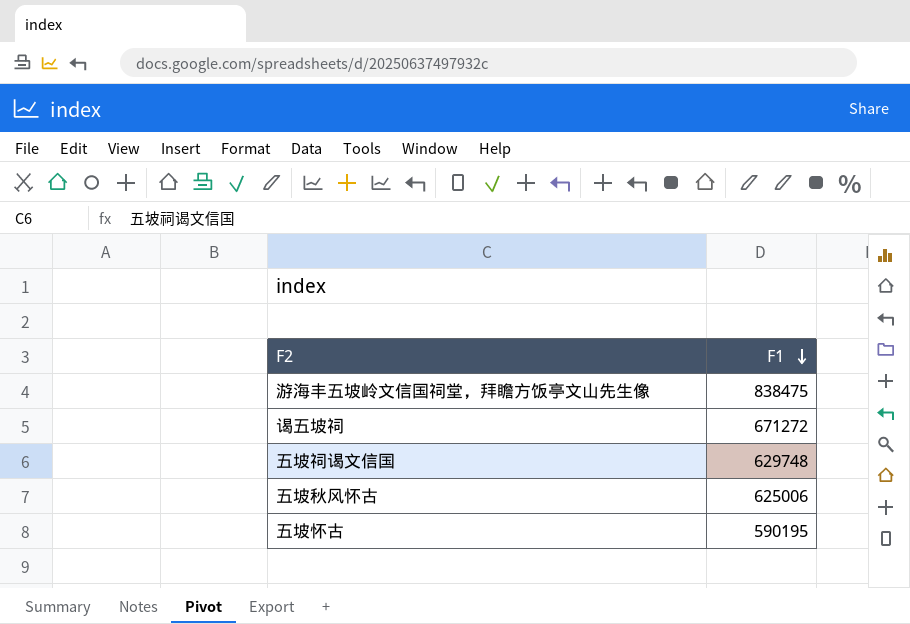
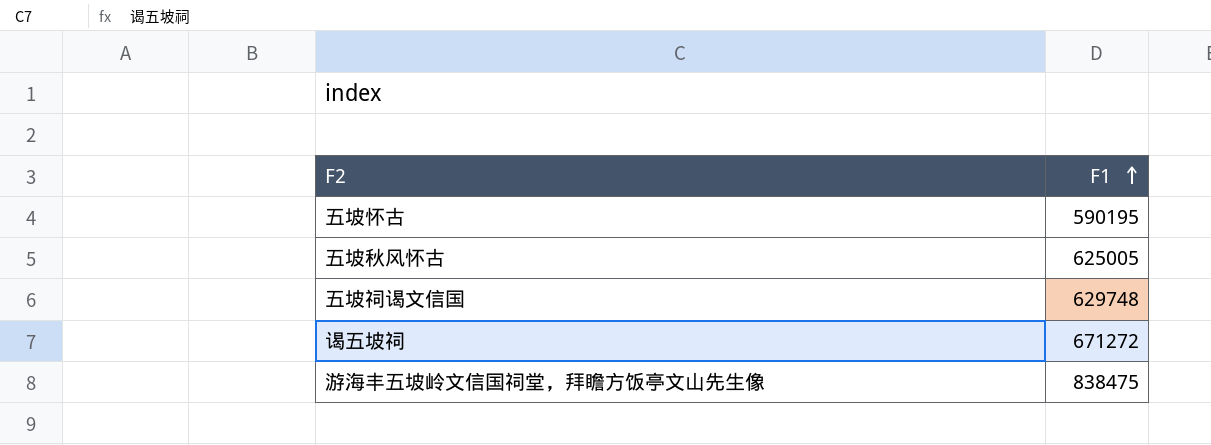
row order: F1 descending -> F1 ascending
五坡秋风怀古 | F1: 625006 -> 625005

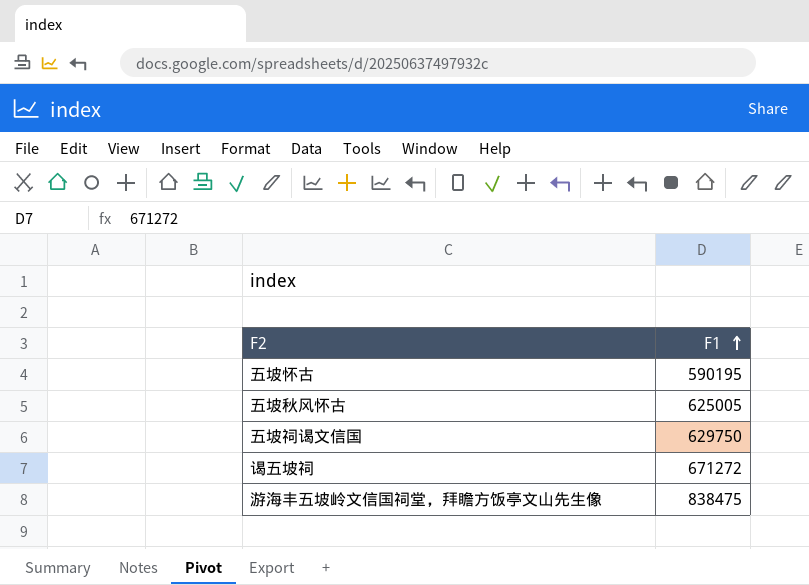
五坡祠谒文信国 | F1: 629748 -> 629750

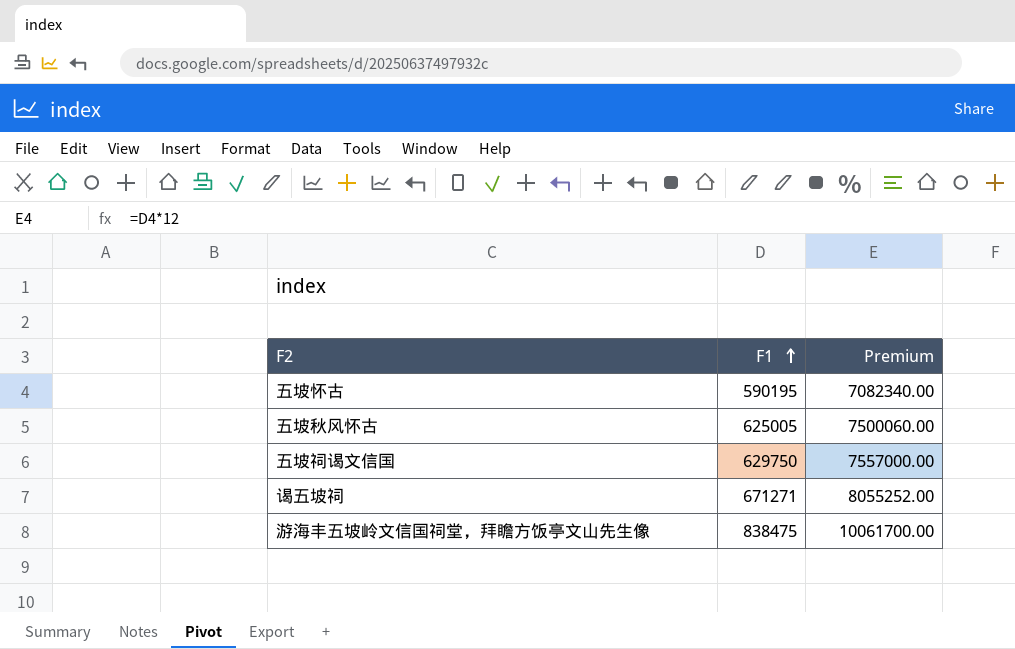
column Premium | formula: none -> [F1] * 12
谒五坡祠 | F1: 671272 -> 671271

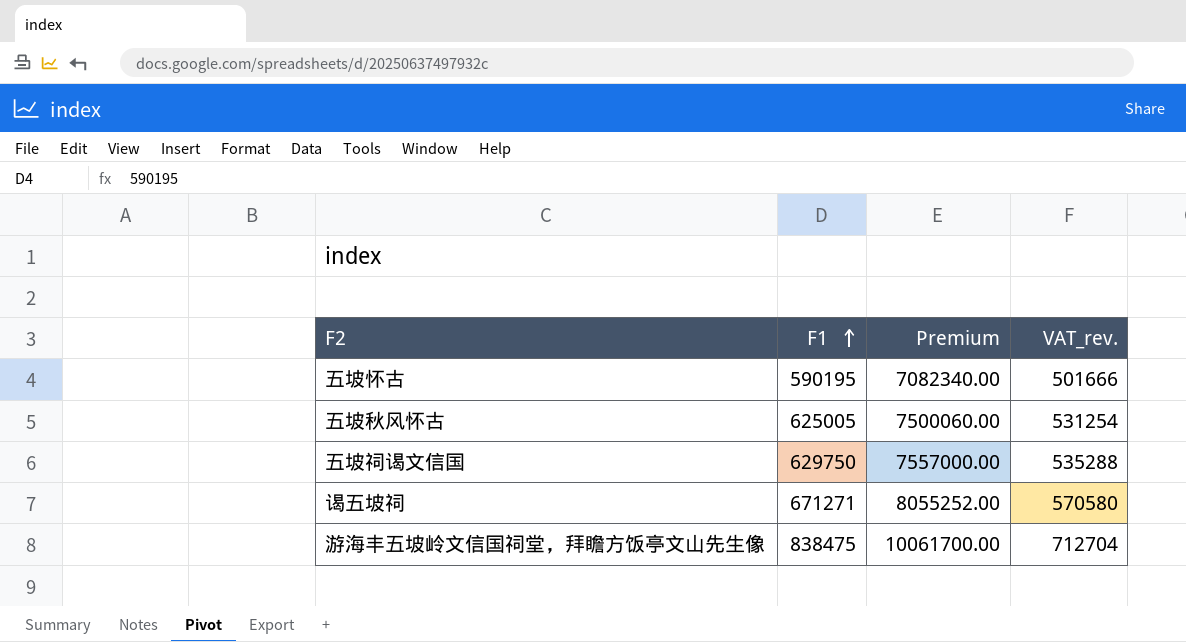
column VAT_rev. | formula: none -> [F1] * 0.85

